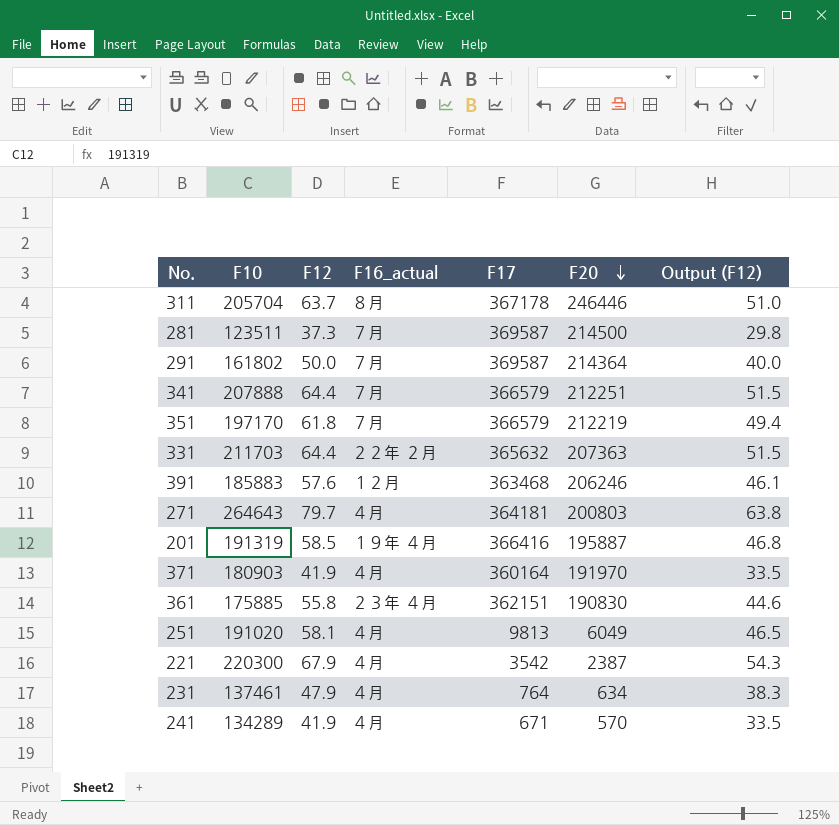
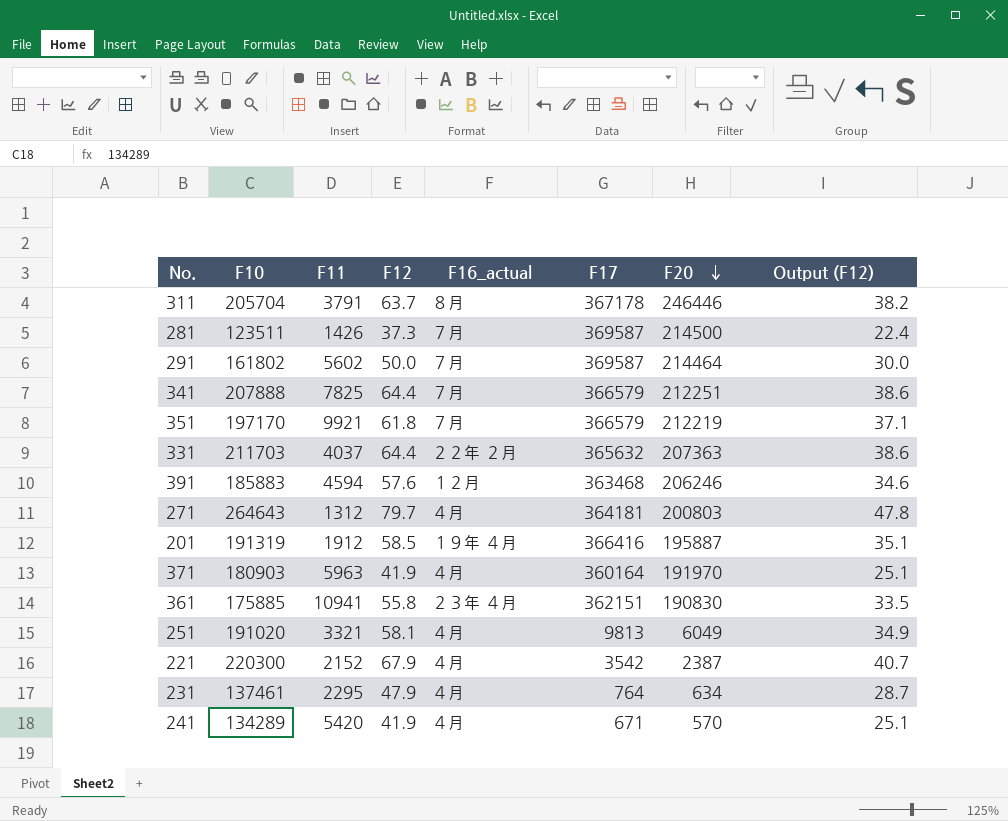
column F11 | position: none -> 3
column Output (F12) | formula: [F12] * 0.8 -> [F12] * 0.6
291 | F20: 214364 -> 214464

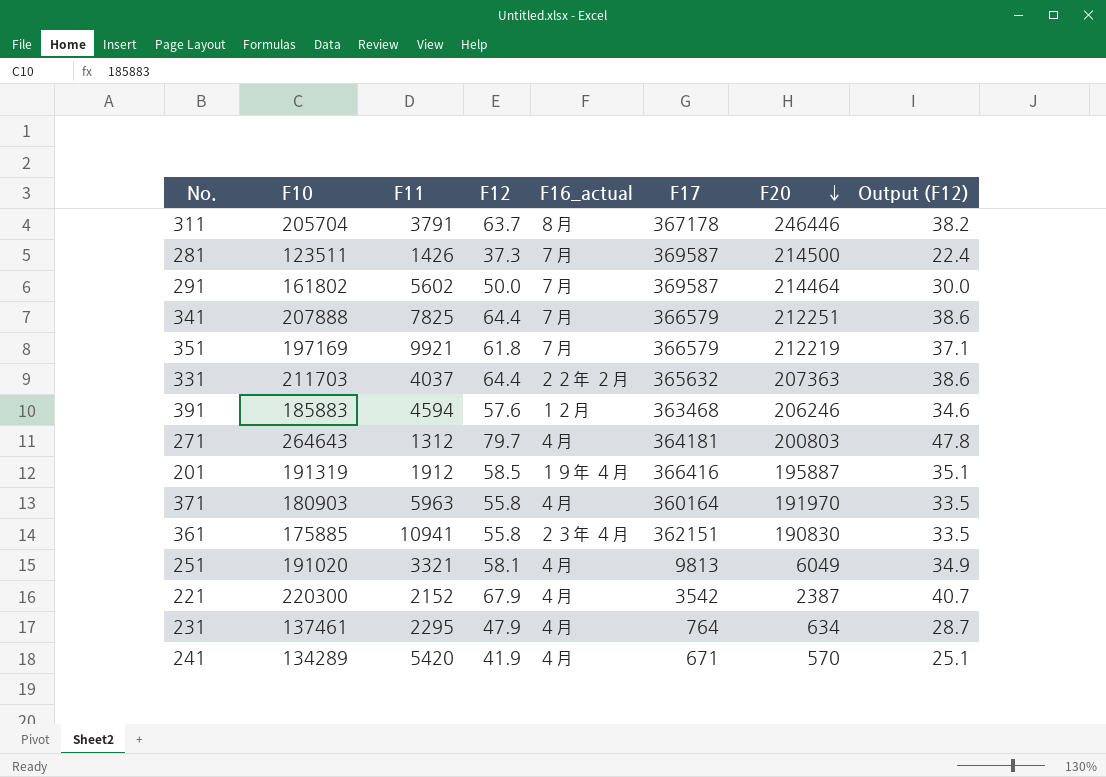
351 | F10: 197170 -> 197169
371 | F12: 41.9 -> 55.8
371 | Output (F12): 25.1 -> 33.5

